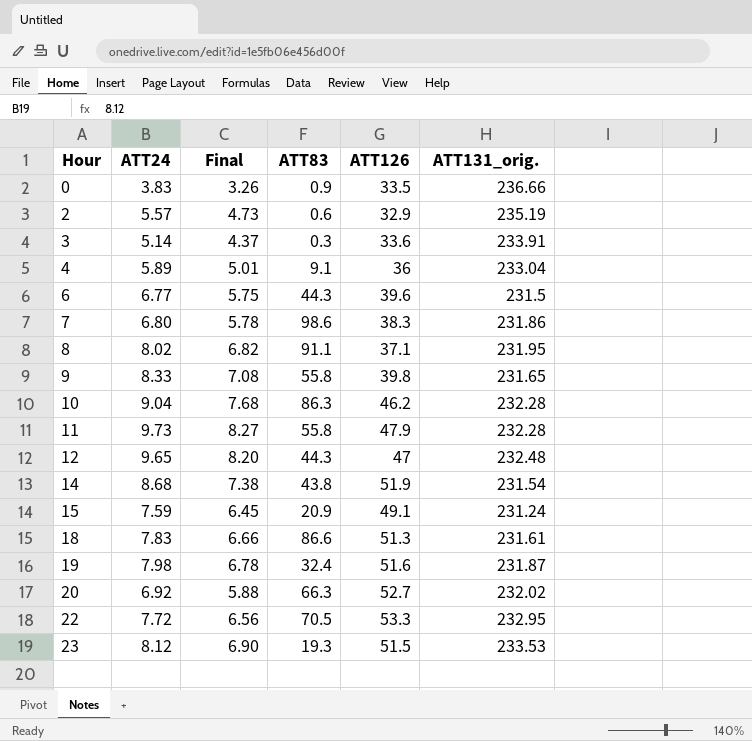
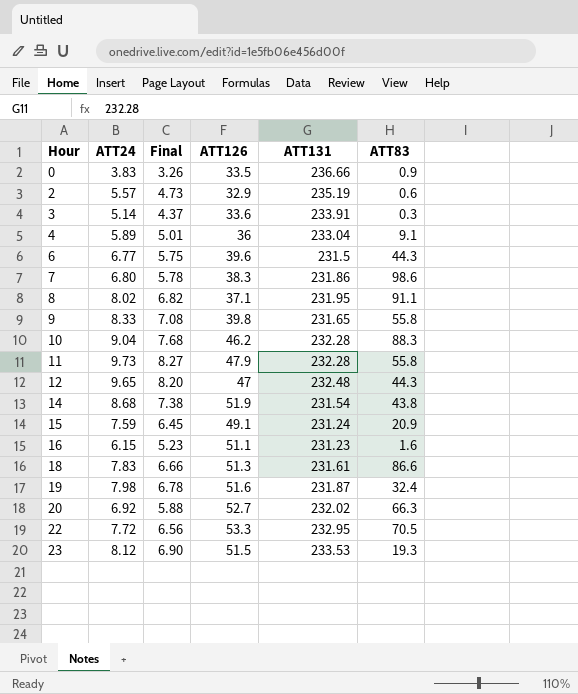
column name: ATT131_orig. -> ATT131
column ATT83 | position: 4 -> 6
10 | ATT83: 86.3 -> 88.3
row 16: none -> 6.15 | 5.23 | 51.1 | 231.23 | 1.6

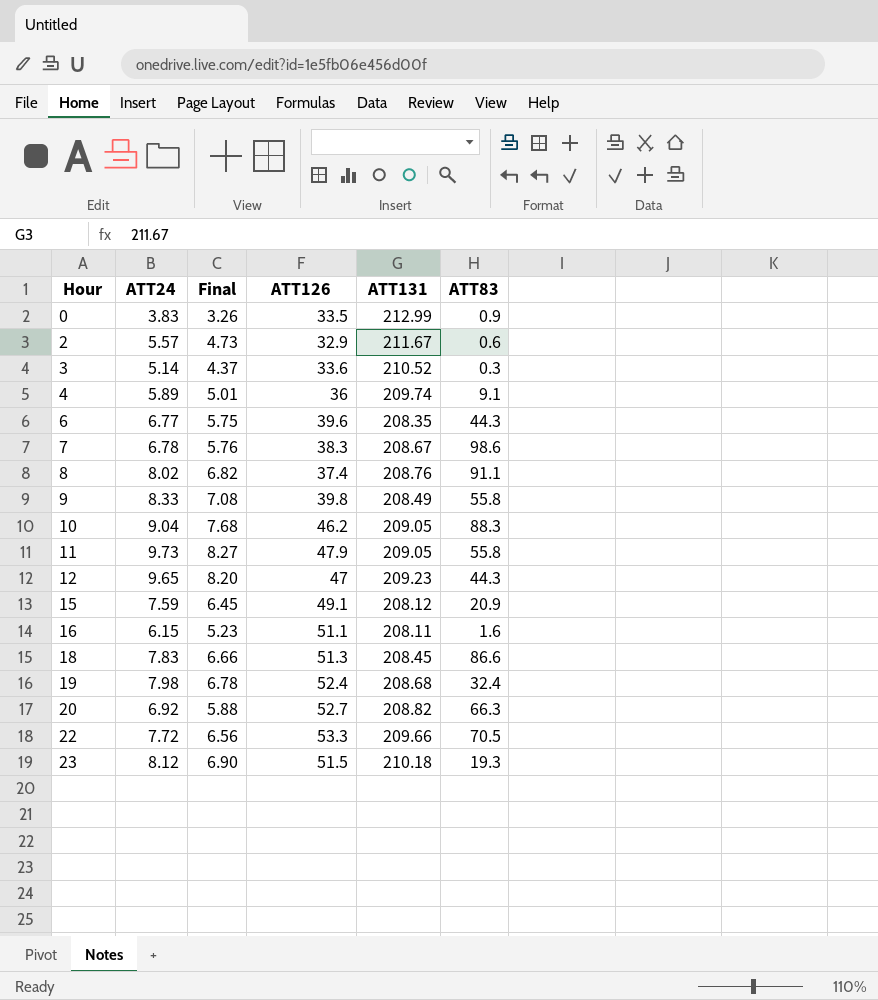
row 14: 8.68 | 7.38 | 51.9 | 231.54 | 43.8 -> none
0 | ATT131: 236.66 -> 212.99
2 | ATT131: 235.19 -> 211.67
3 | ATT131: 233.91 -> 210.52
4 | ATT131: 233.04 -> 209.74
6 | ATT131: 231.5 -> 208.35
7 | ATT24: 6.80 -> 6.78
7 | Final: 5.78 -> 5.76
7 | ATT131: 231.86 -> 208.67
8 | ATT126: 37.1 -> 37.4
8 | ATT131: 231.95 -> 208.76
9 | ATT131: 231.65 -> 208.49
10 | ATT131: 232.28 -> 209.05
11 | ATT131: 232.28 -> 209.05
12 | ATT131: 232.48 -> 209.23
15 | ATT131: 231.24 -> 208.12
16 | ATT131: 231.23 -> 208.11
18 | ATT131: 231.61 -> 208.45
19 | ATT126: 51.6 -> 52.4
19 | ATT131: 231.87 -> 208.68
20 | ATT131: 232.02 -> 208.82
22 | ATT131: 232.95 -> 209.66
23 | ATT131: 233.53 -> 210.18

